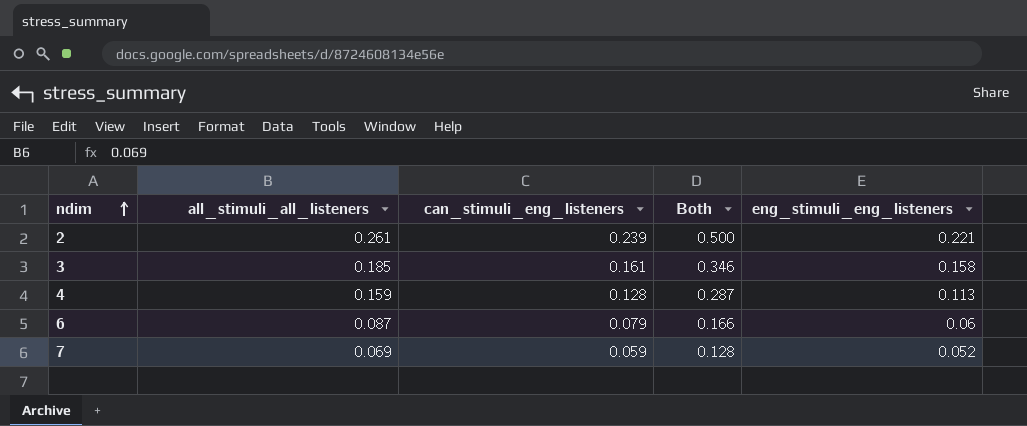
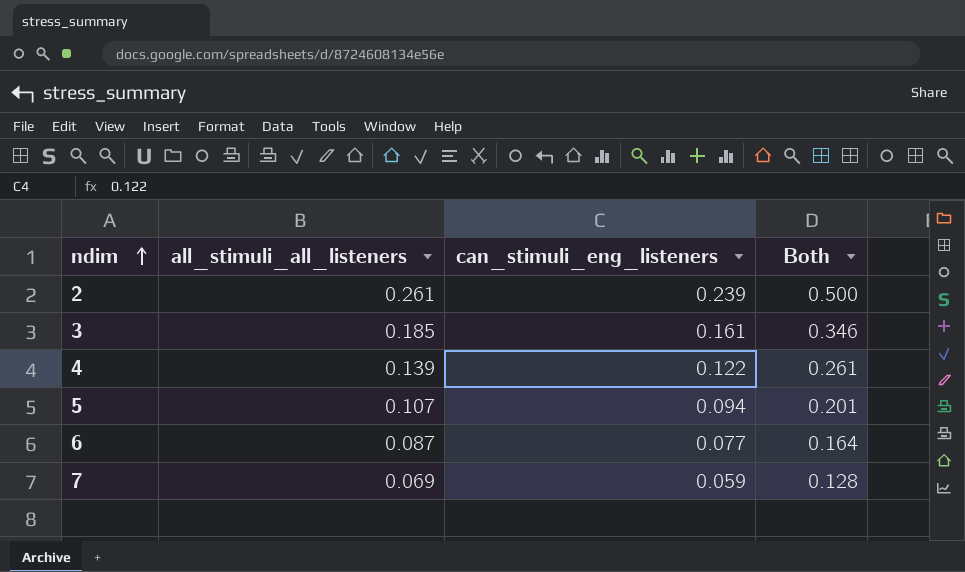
column eng_stimuli_eng_listeners | position: 5 -> none
4 | all_stimuli_all_listeners: 0.159 -> 0.139
4 | can_stimuli_eng_listeners: 0.128 -> 0.122
4 | Both: 0.287 -> 0.261
row 5: none -> 0.107 | 0.094 | 0.201
6 | can_stimuli_eng_listeners: 0.079 -> 0.077
6 | Both: 0.166 -> 0.164

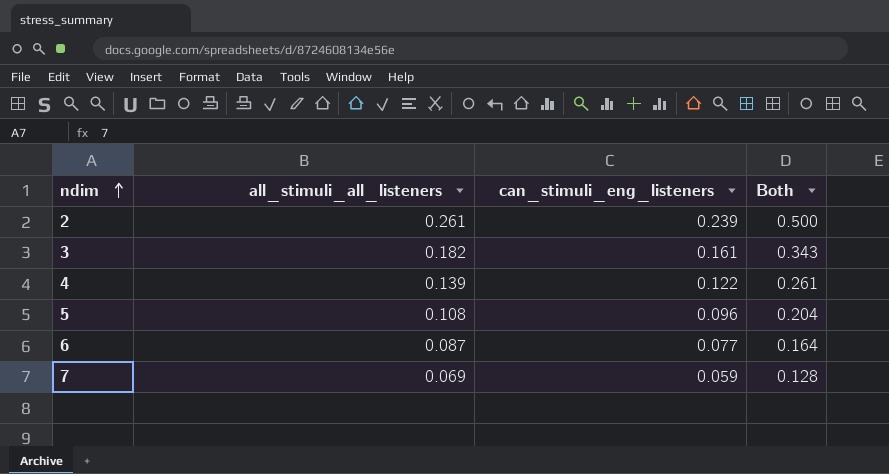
3 | all_stimuli_all_listeners: 0.185 -> 0.182
3 | Both: 0.346 -> 0.343
5 | all_stimuli_all_listeners: 0.107 -> 0.108
5 | can_stimuli_eng_listeners: 0.094 -> 0.096
5 | Both: 0.201 -> 0.204

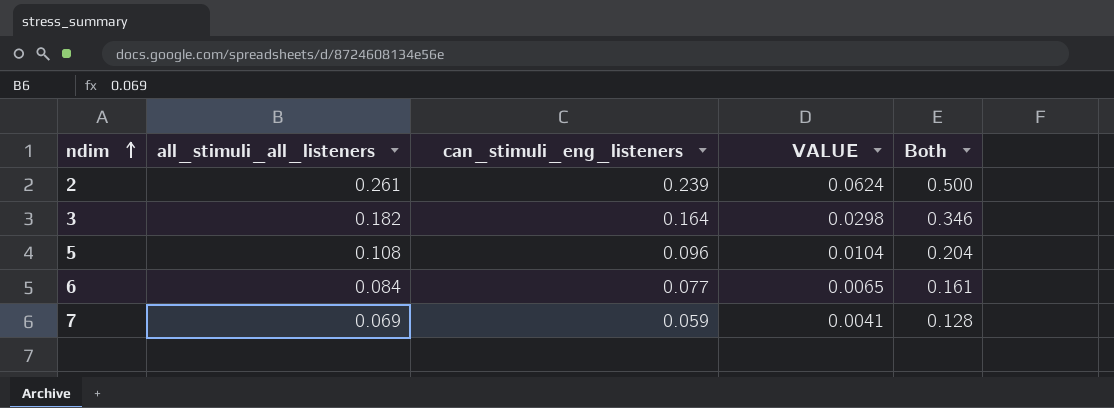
column VALUE | formula: none -> [all_stimuli_all_listeners] * [can_stimuli_eng_listeners]
row 4: 0.139 | 0.122 | 0.261 -> none
3 | can_stimuli_eng_listeners: 0.161 -> 0.164
3 | Both: 0.343 -> 0.346
6 | all_stimuli_all_listeners: 0.087 -> 0.084
6 | Both: 0.164 -> 0.161

